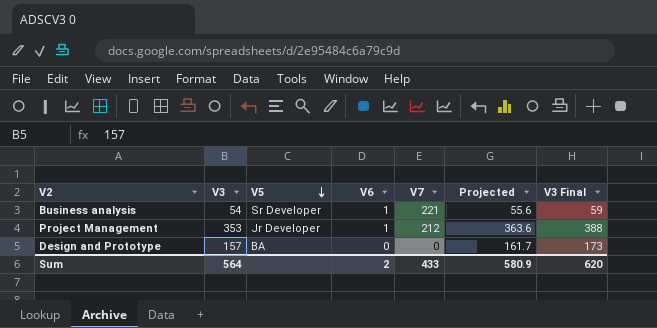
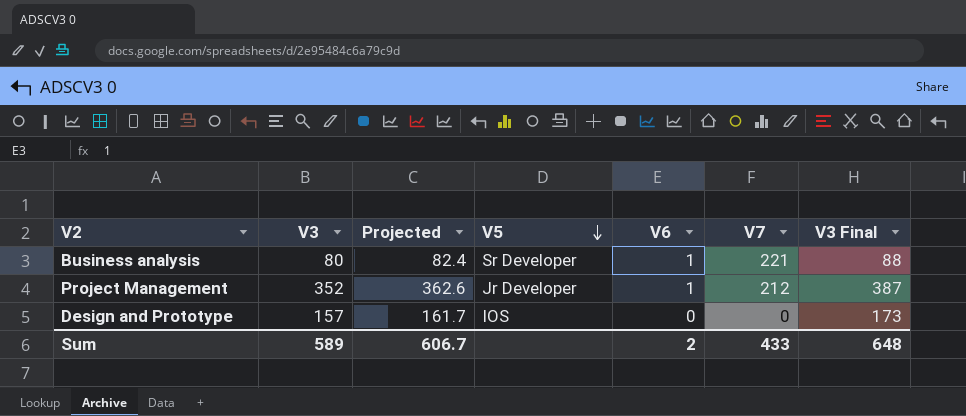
column Projected | position: 6 -> 3
Business analysis | V3: 54 -> 80
Business analysis | Projected: 55.6 -> 82.4
Business analysis | V3 Final: 59 -> 88
Project Management | V3: 353 -> 352
Project Management | Projected: 363.6 -> 362.6
Project Management | V3 Final: 388 -> 387
Design and Prototype | V5: BA -> IOS
Sum | V3: 564 -> 589
Sum | Projected: 580.9 -> 606.7
Sum | V3 Final: 620 -> 648

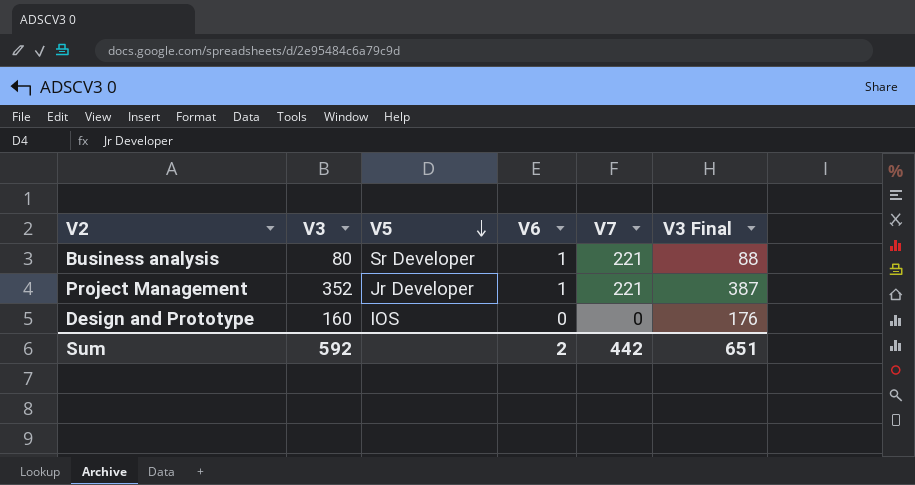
column Projected | formula: [V3] * 1.03 -> none
Project Management | V7: 212 -> 221
Design and Prototype | V3: 157 -> 160
Design and Prototype | V3 Final: 173 -> 176
Sum | V3: 589 -> 592
Sum | V7: 433 -> 442
Sum | V3 Final: 648 -> 651

